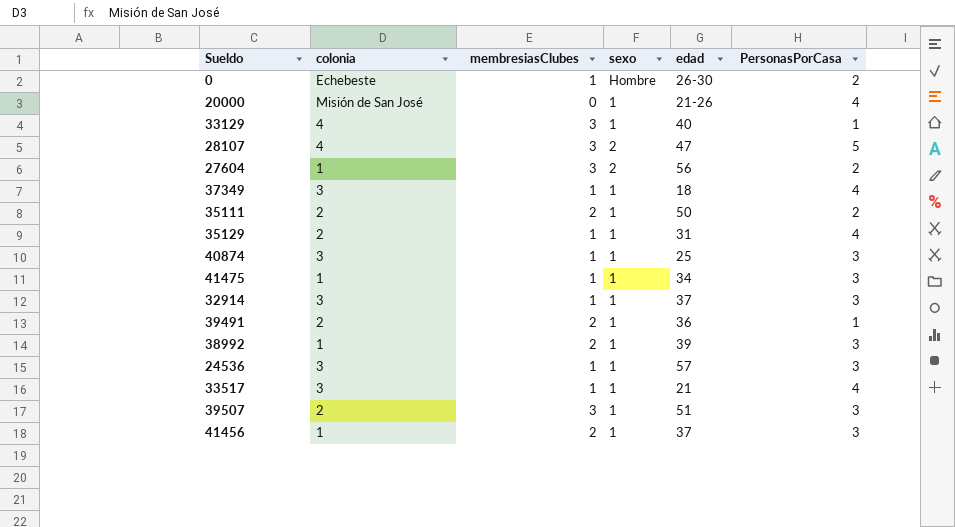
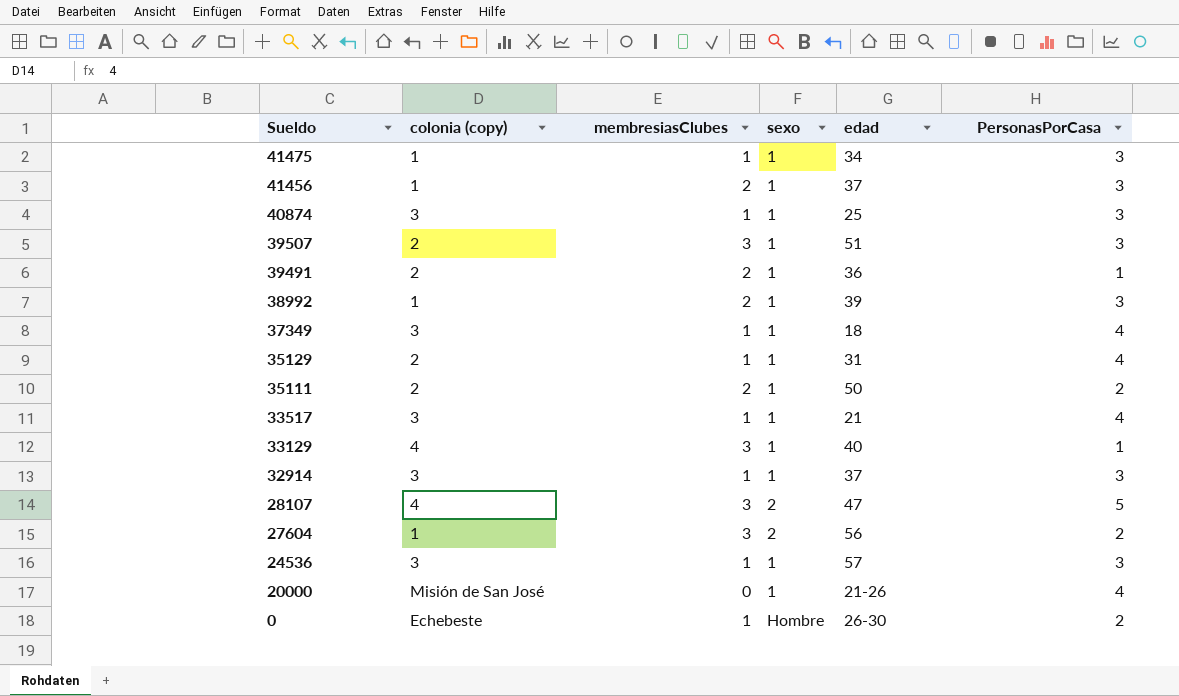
row order: none -> Sueldo descending
column name: colonia -> colonia (copy)

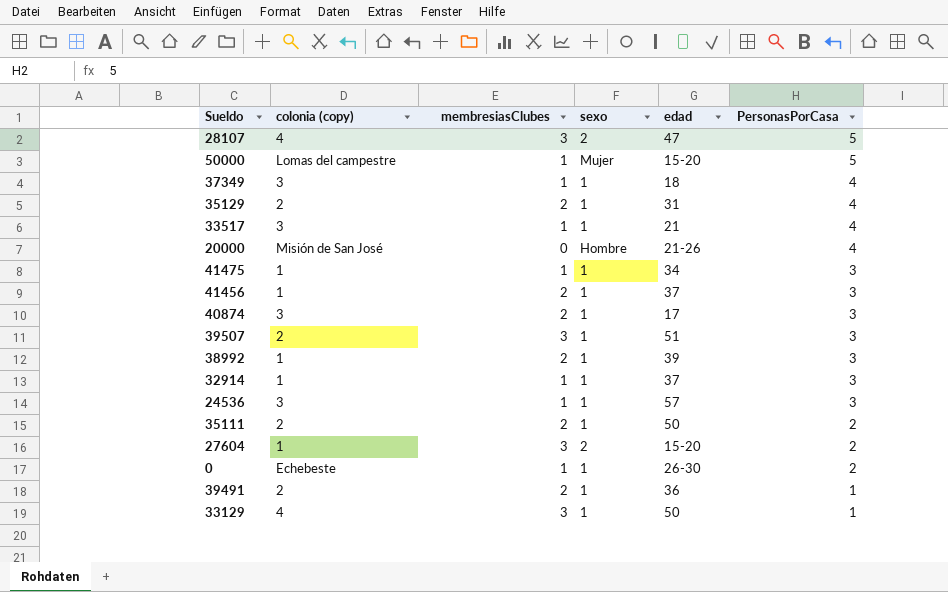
row order: Sueldo descending -> PersonasPorCasa descending
row 50000: none -> Lomas del campestre | 1 | Mujer | 15-20 | 5
35129 | membresiasClubes: 1 -> 2
20000 | sexo: 1 -> Hombre
40874 | membresiasClubes: 1 -> 2
40874 | edad: 25 -> 17
32914 | colonia (copy): 3 -> 1
27604 | edad: 56 -> 15-20
0 | sexo: Hombre -> 1
33129 | edad: 40 -> 50

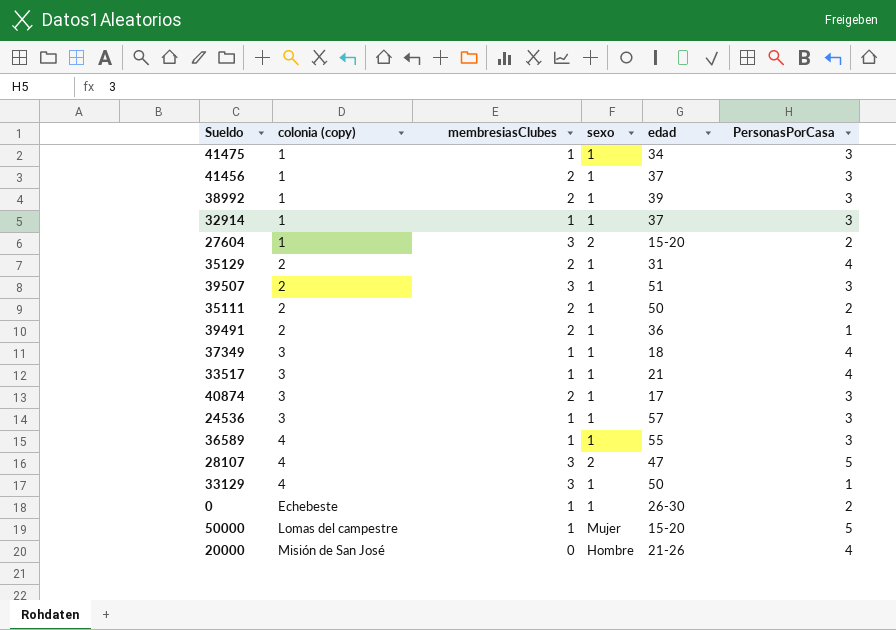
row order: PersonasPorCasa descending -> colonia (copy) ascending
row 36589: none -> 4 | 1 | 1 | 55 | 3

